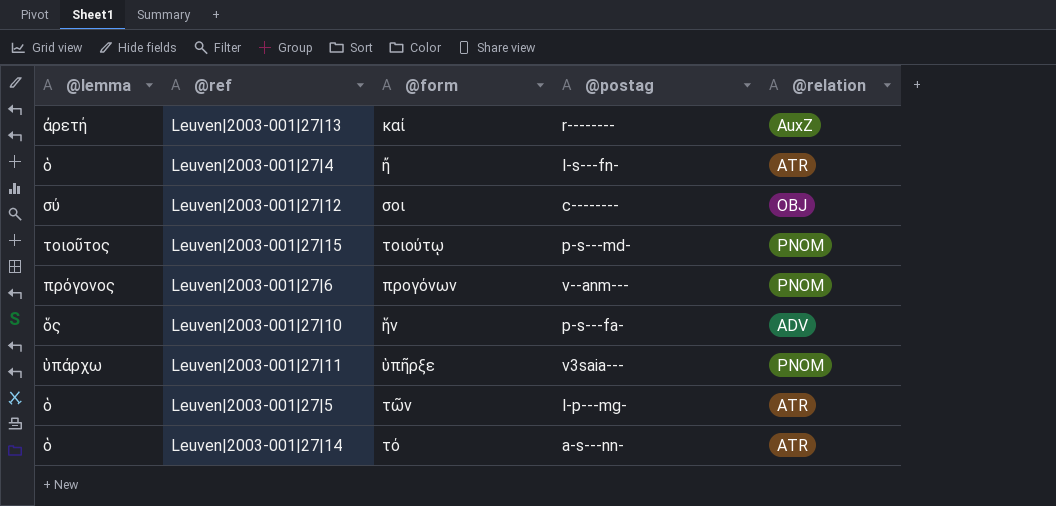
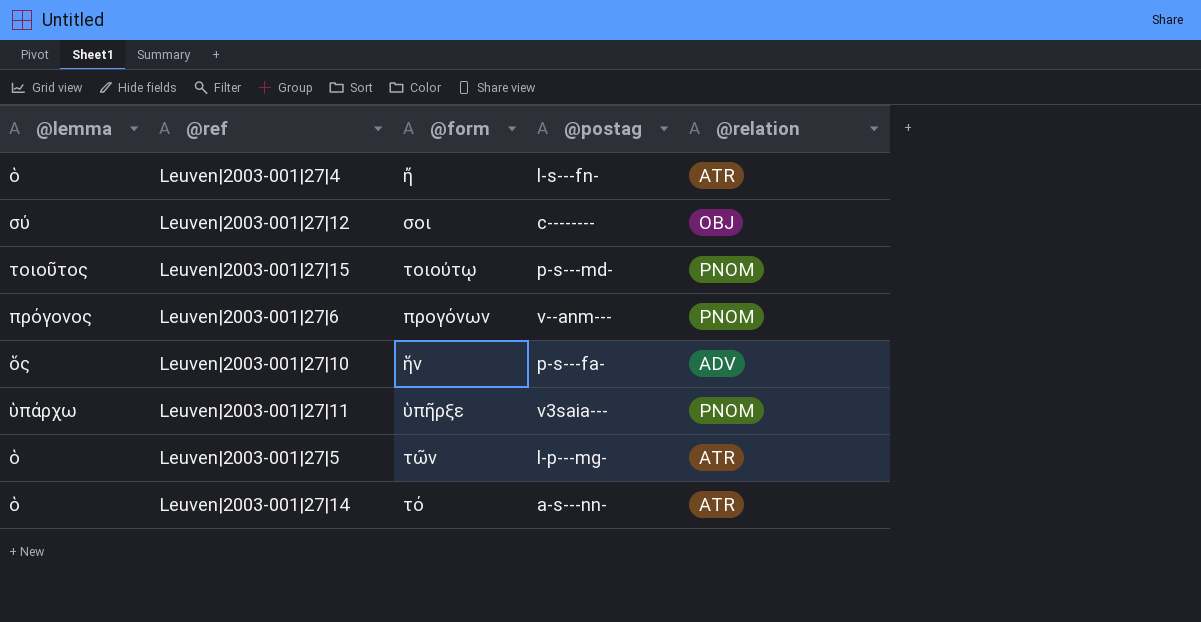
row Leuven|2003-001|27|13: ἀρετή | καί | r-------- | AuxZ -> none

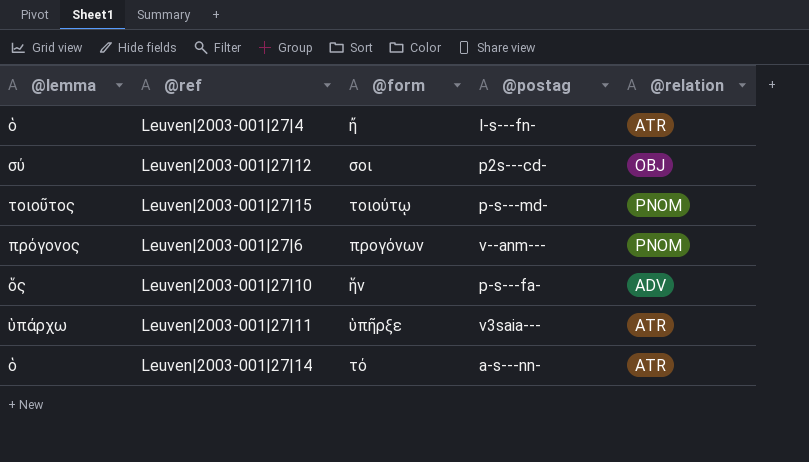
row Leuven|2003-001|27|5: ὁ | τῶν | l-p---mg- | ATR -> none
Leuven|2003-001|27|12 | @postag: c-------- -> p2s---cd-
Leuven|2003-001|27|11 | @relation: PNOM -> ATR

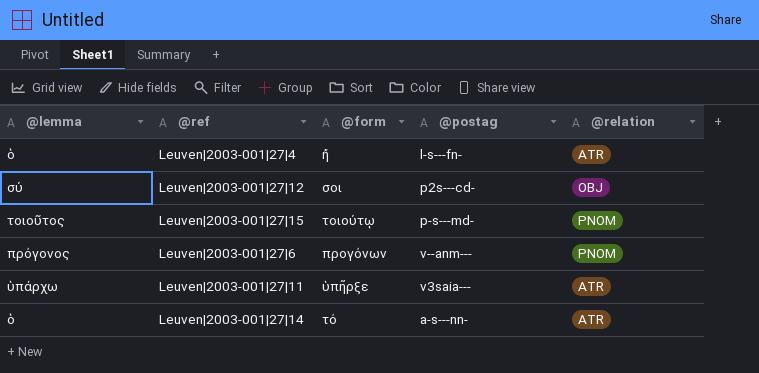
row Leuven|2003-001|27|10: ὅς | ἥν | p-s---fa- | ADV -> none

